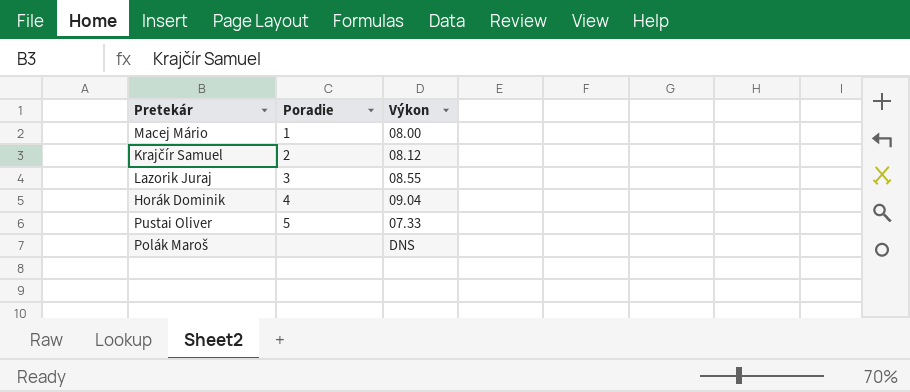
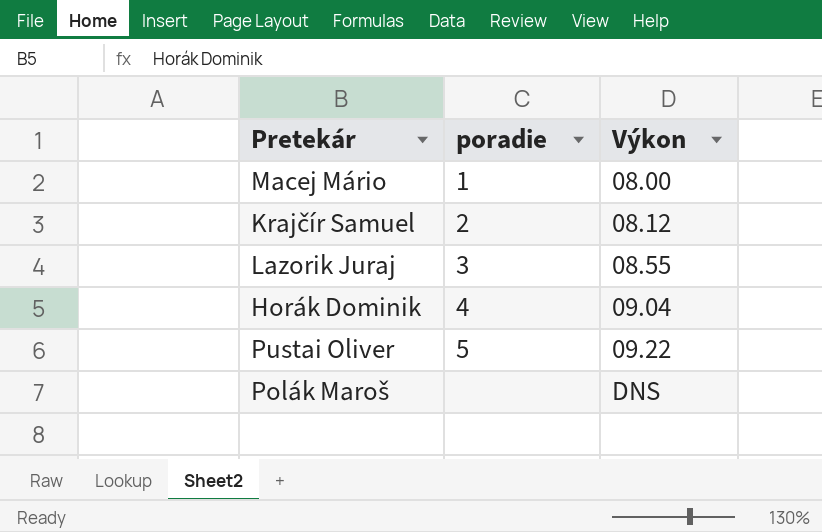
column name: Poradie -> poradie
Pustai Oliver | Výkon: 07.33 -> 09.22

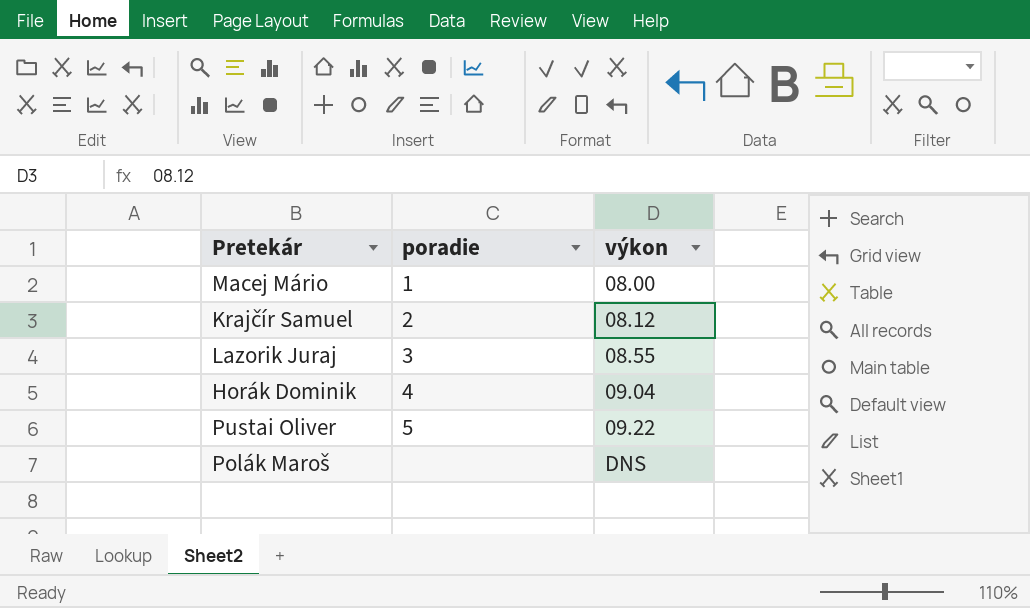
column name: Výkon -> výkon

